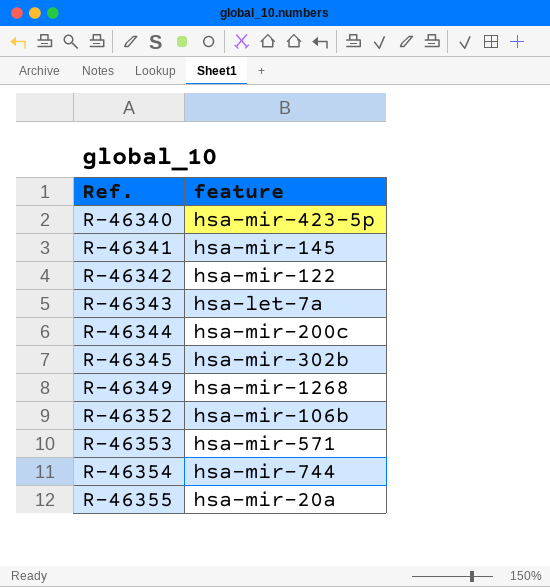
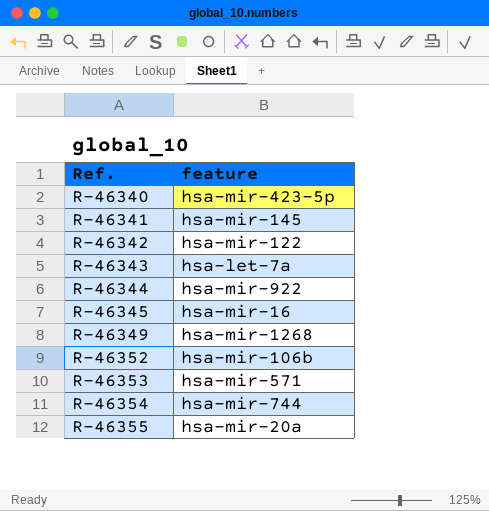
R-46344 | feature: hsa-mir-200c -> hsa-mir-922
R-46345 | feature: hsa-mir-302b -> hsa-mir-16

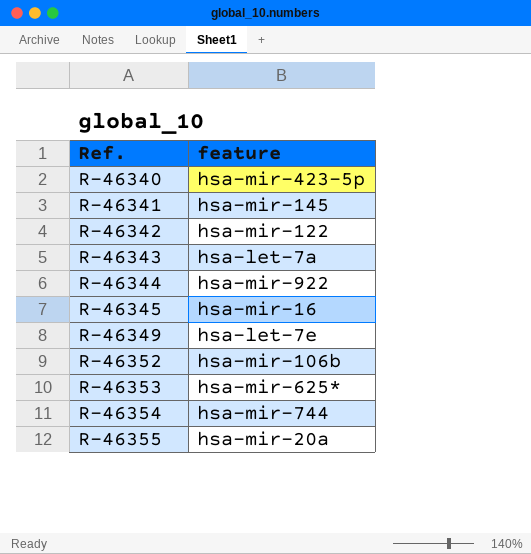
R-46349 | feature: hsa-mir-1268 -> hsa-let-7e
R-46353 | feature: hsa-mir-571 -> hsa-mir-625*

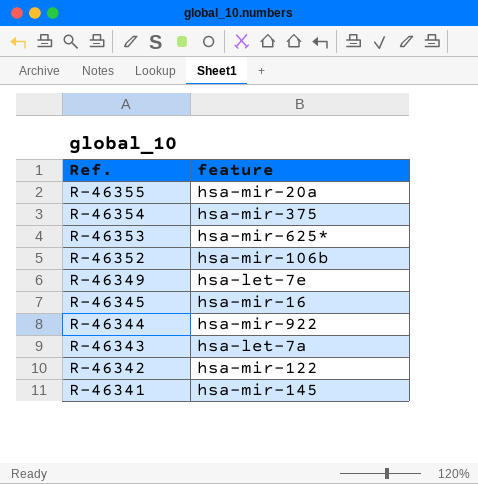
row order: Ref. ascending -> Ref. descending
row R-46340: hsa-mir-423-5p -> none
R-46354 | feature: hsa-mir-744 -> hsa-mir-375

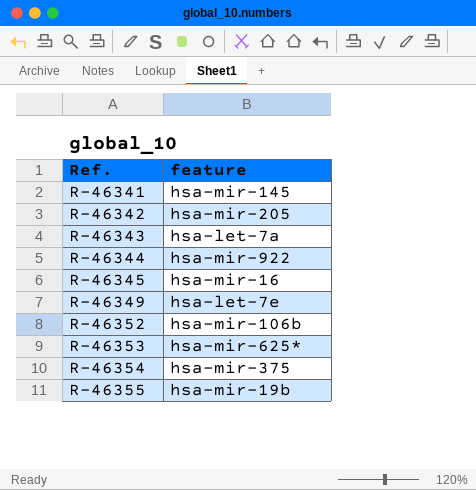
row order: Ref. descending -> Ref. ascending
R-46342 | feature: hsa-mir-122 -> hsa-mir-205
R-46355 | feature: hsa-mir-20a -> hsa-mir-19b

